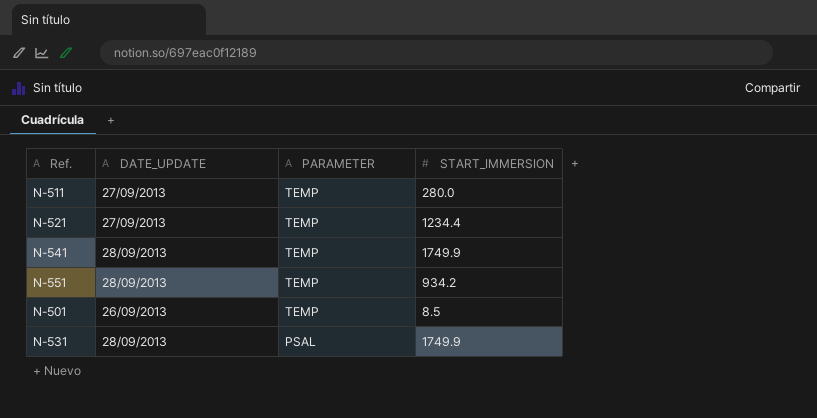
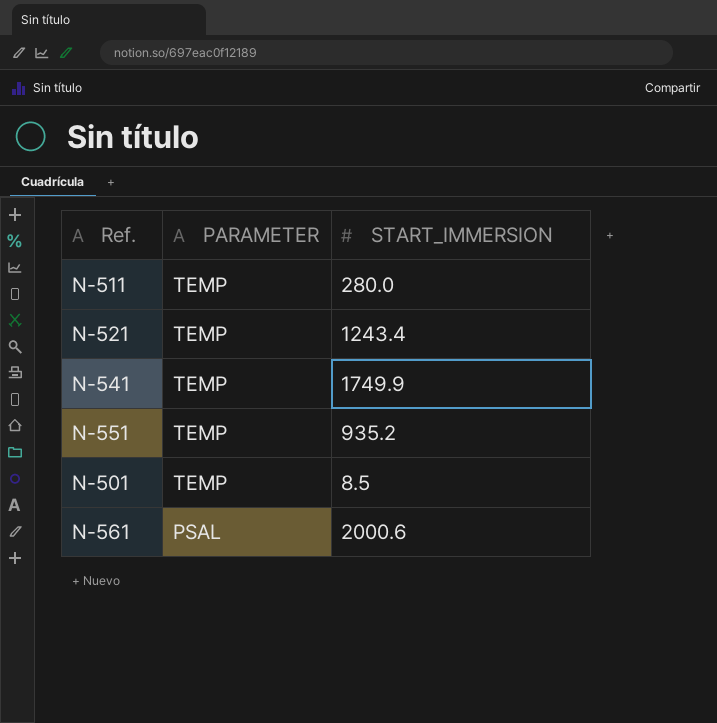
column DATE_UPDATE | position: 2 -> none
row N-531: 28/09/2013 | PSAL | 1749.9 -> none
N-521 | START_IMMERSION: 1234.4 -> 1243.4
N-551 | START_IMMERSION: 934.2 -> 935.2
row N-561: none -> PSAL | 2000.6

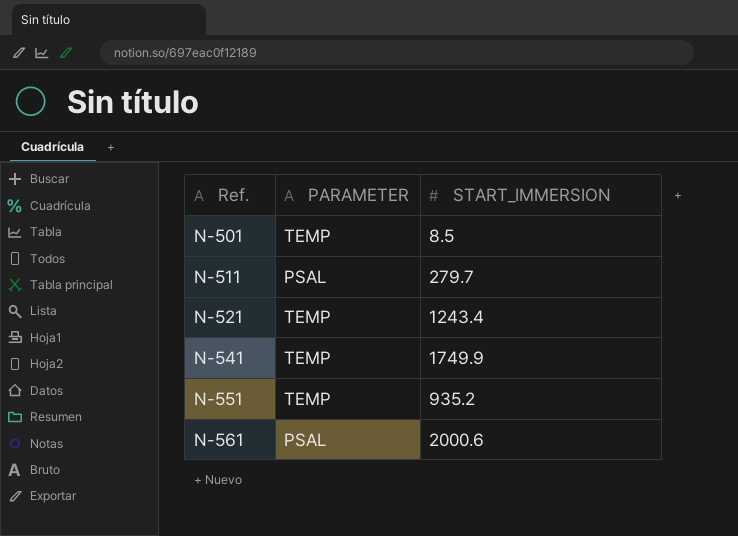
row order: PARAMETER descending -> Ref. ascending
N-511 | PARAMETER: TEMP -> PSAL
N-511 | START_IMMERSION: 280.0 -> 279.7

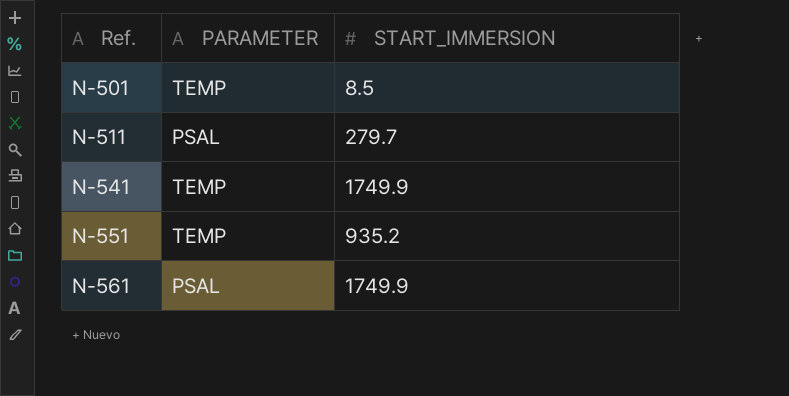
row N-521: TEMP | 1243.4 -> none
N-561 | START_IMMERSION: 2000.6 -> 1749.9

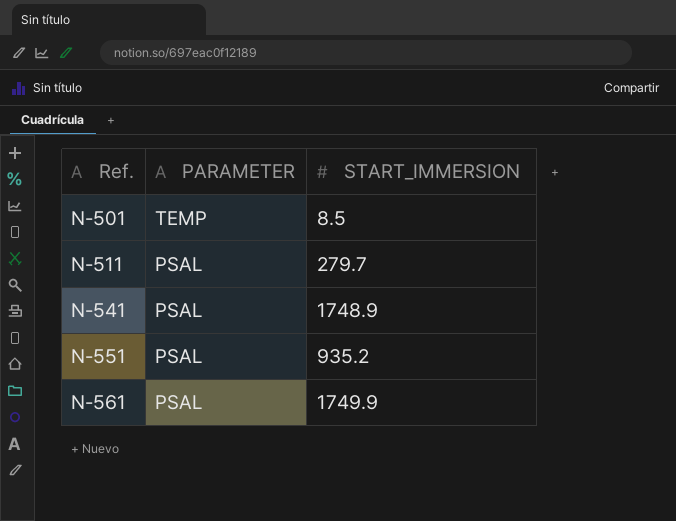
N-541 | PARAMETER: TEMP -> PSAL
N-541 | START_IMMERSION: 1749.9 -> 1748.9
N-551 | PARAMETER: TEMP -> PSAL

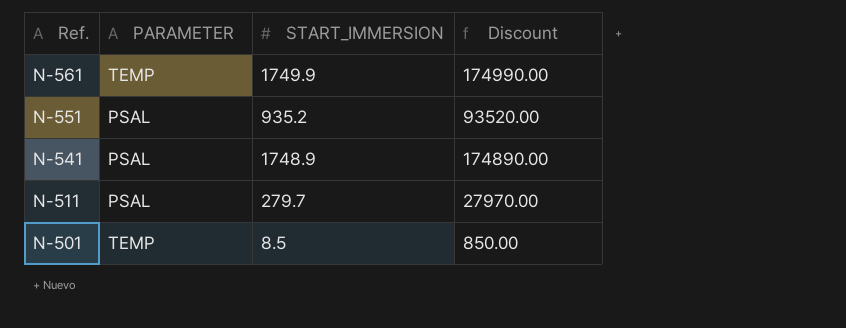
row order: Ref. ascending -> Ref. descending
column Discount | formula: none -> [START_IMMERSION] * 100
N-561 | PARAMETER: PSAL -> TEMP

